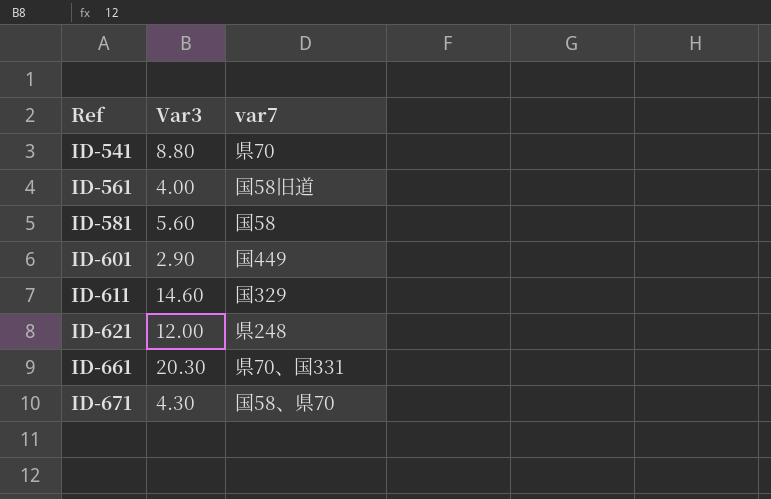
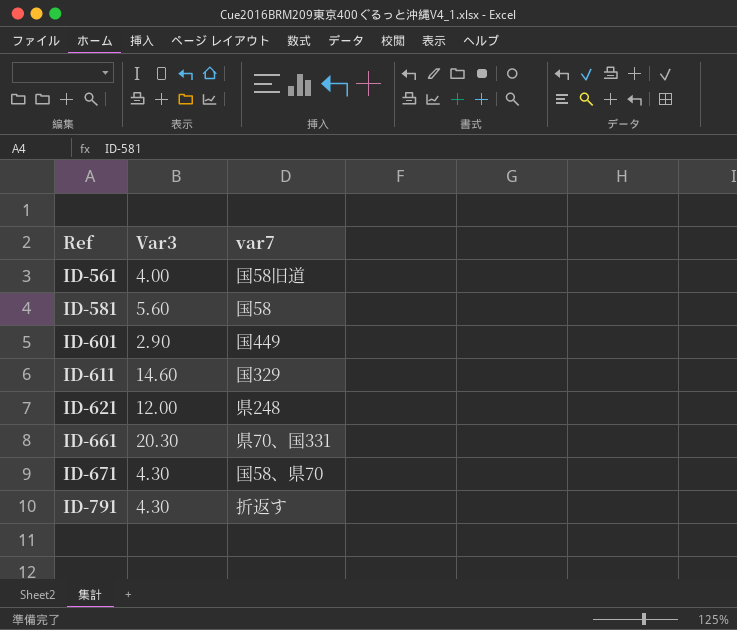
row ID-541: 8.80 | 県70 -> none
row ID-791: none -> 4.30 | 折返す

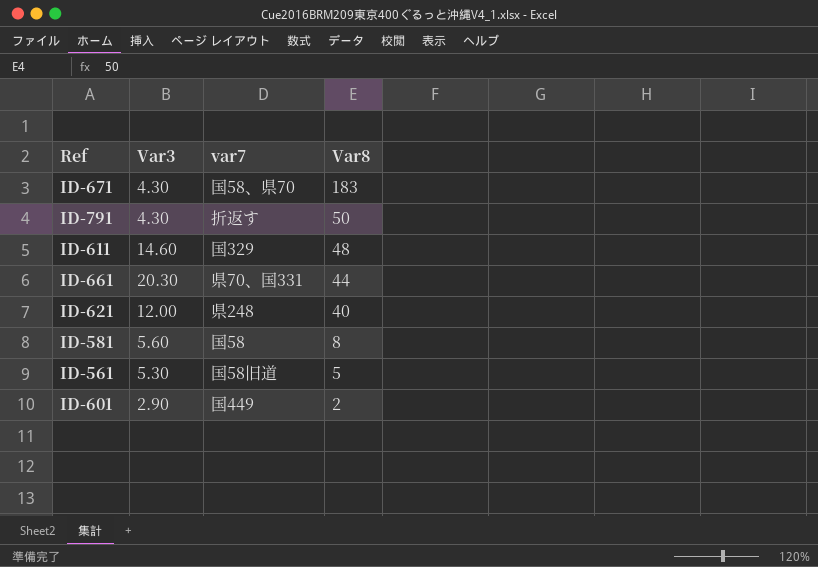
row order: Ref ascending -> Var8 descending
column Var8 | position: none -> 4
ID-561 | Var3: 4.00 -> 5.30

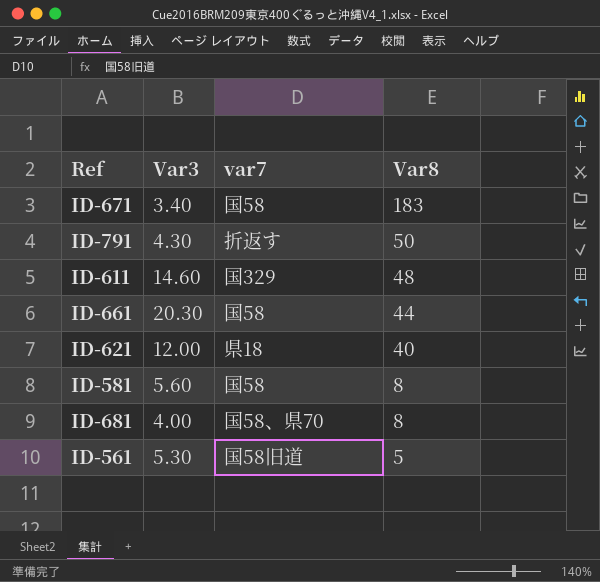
row ID-601: 2.90 | 国449 | 2 -> none
ID-671 | Var3: 4.30 -> 3.40
ID-671 | var7: 国58、県70 -> 国58
ID-661 | var7: 県70、国331 -> 国58
ID-621 | var7: 県248 -> 県18
row ID-681: none -> 4.00 | 国58、県70 | 8

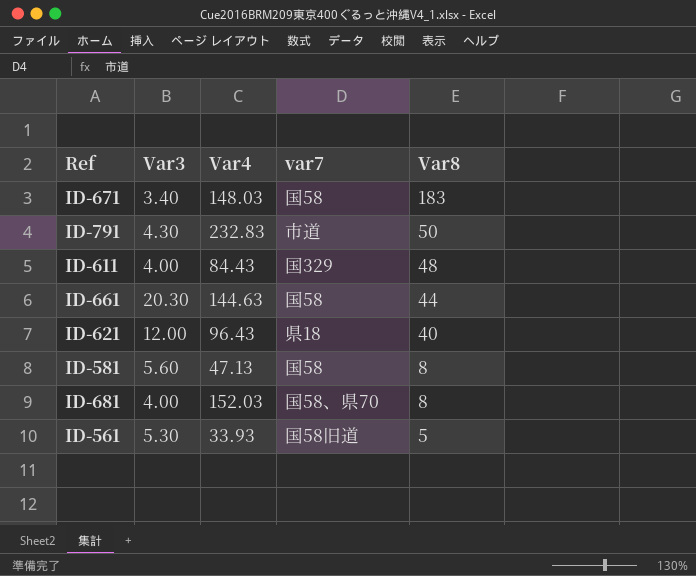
column Var4 | position: none -> 3
ID-791 | var7: 折返す -> 市道
ID-611 | Var3: 14.60 -> 4.00

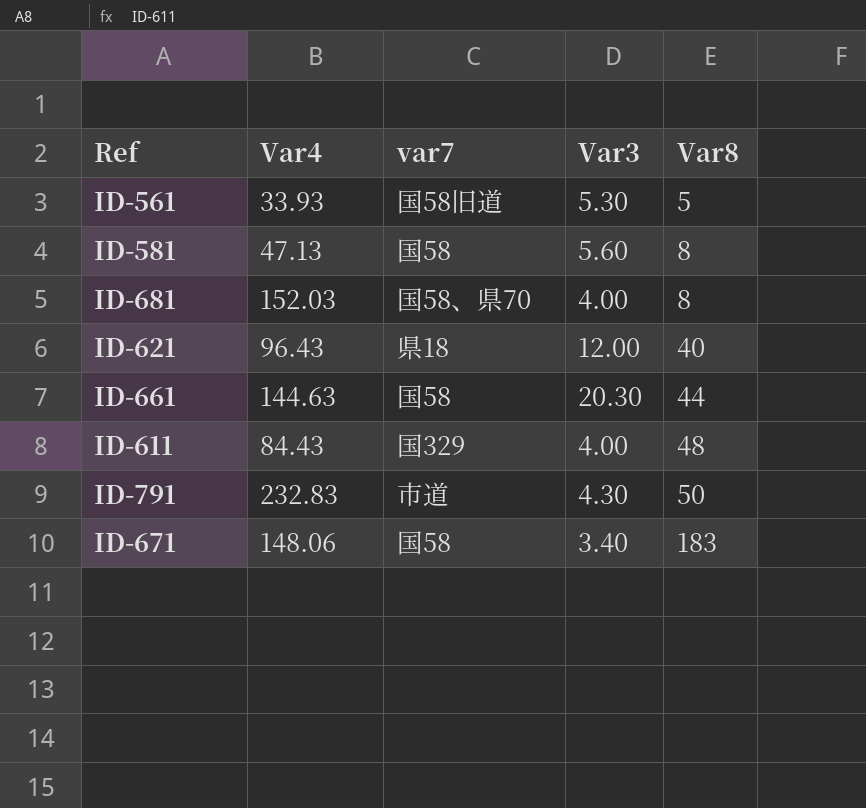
row order: Var8 descending -> Var8 ascending
column Var3 | position: 2 -> 4
ID-671 | Var4: 148.03 -> 148.06

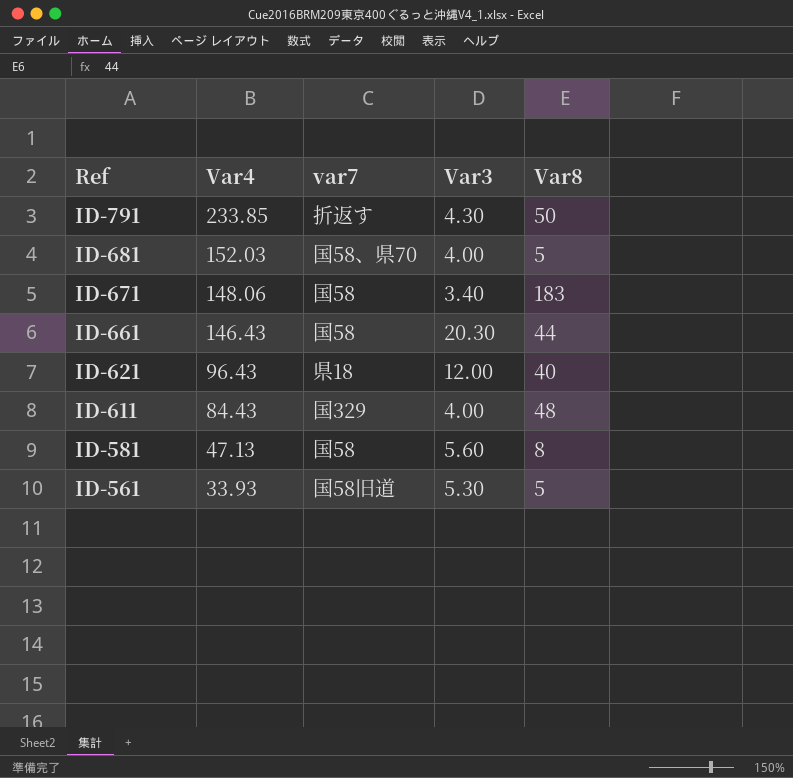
row order: Var8 ascending -> Ref descending
ID-791 | Var4: 232.83 -> 233.85
ID-791 | var7: 市道 -> 折返す
ID-681 | Var8: 8 -> 5
ID-661 | Var4: 144.63 -> 146.43

